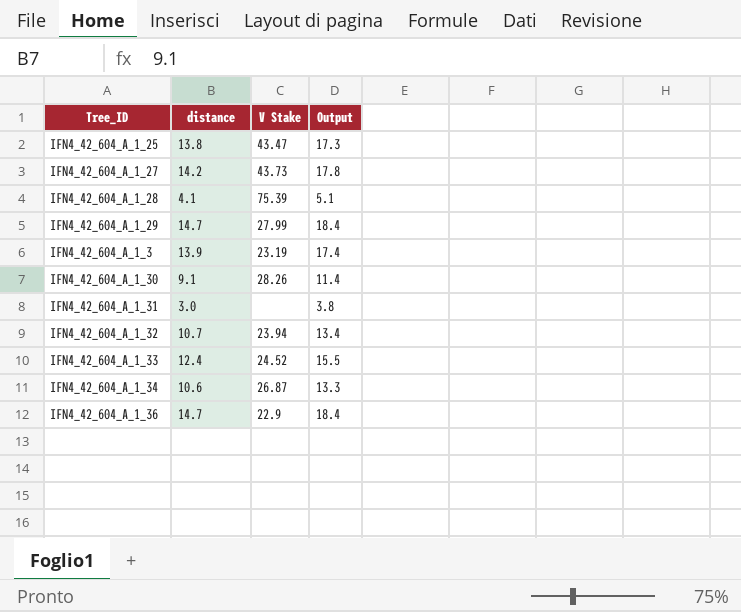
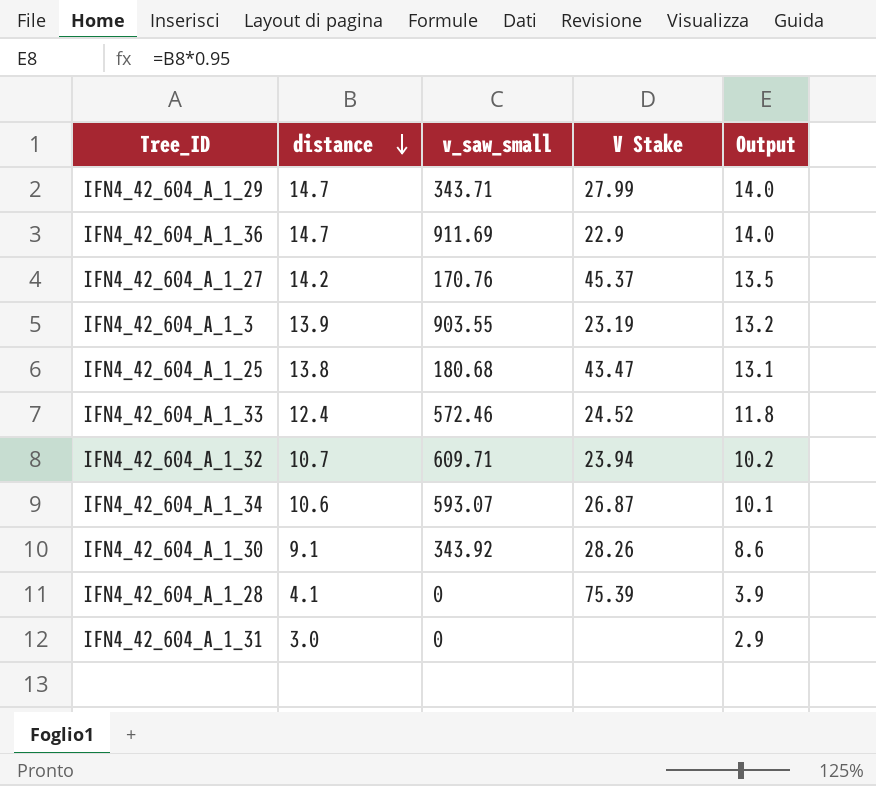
row order: none -> distance descending
column v_saw_small | position: none -> 3
column Output | formula: [distance] * 1.25 -> [distance] * 0.95
IFN4_42_604_A_1_27 | V Stake: 43.73 -> 45.37

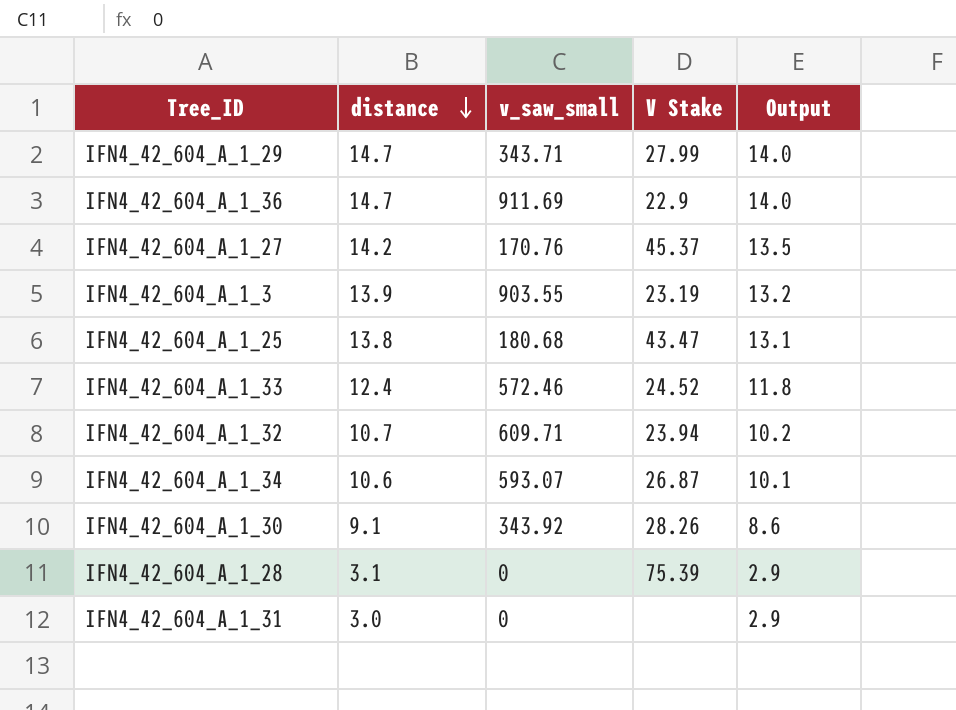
IFN4_42_604_A_1_28 | distance: 4.1 -> 3.1
IFN4_42_604_A_1_28 | Output: 3.9 -> 2.9

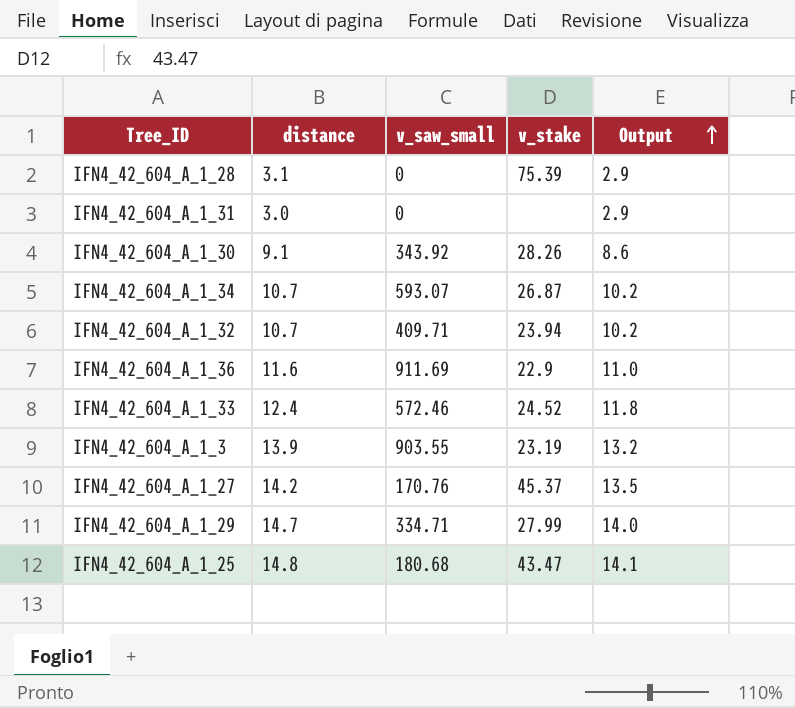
row order: distance descending -> Output ascending
column name: V Stake -> v_stake
IFN4_42_604_A_1_34 | distance: 10.6 -> 10.7
IFN4_42_604_A_1_34 | Output: 10.1 -> 10.2
IFN4_42_604_A_1_32 | v_saw_small: 609.71 -> 409.71
IFN4_42_604_A_1_36 | distance: 14.7 -> 11.6
IFN4_42_604_A_1_36 | Output: 14.0 -> 11.0
IFN4_42_604_A_1_29 | v_saw_small: 343.71 -> 334.71
IFN4_42_604_A_1_25 | distance: 13.8 -> 14.8
IFN4_42_604_A_1_25 | Output: 13.1 -> 14.1

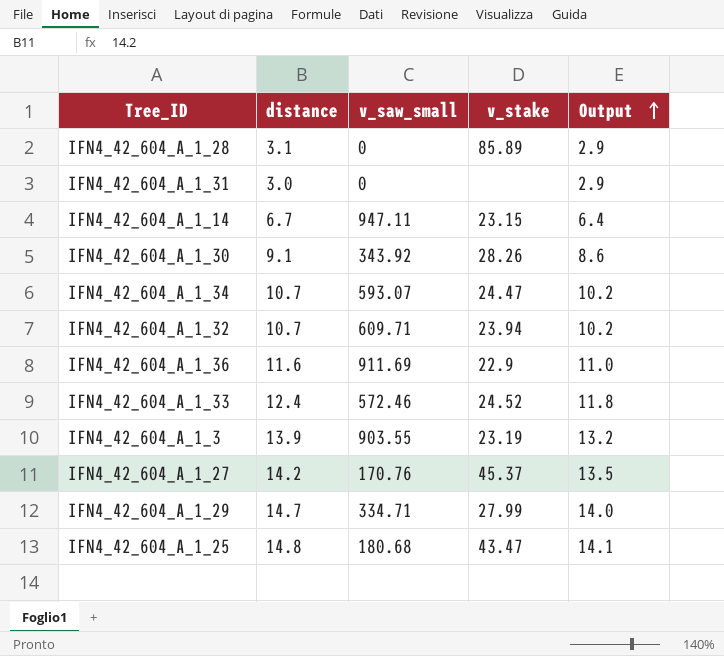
IFN4_42_604_A_1_28 | v_stake: 75.39 -> 85.89
row IFN4_42_604_A_1_14: none -> 6.7 | 947.11 | 23.15 | 6.4
IFN4_42_604_A_1_34 | v_stake: 26.87 -> 24.47
IFN4_42_604_A_1_32 | v_saw_small: 409.71 -> 609.71

